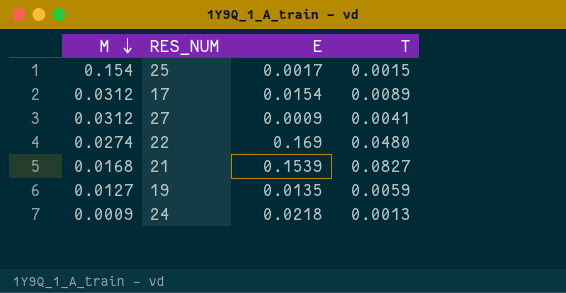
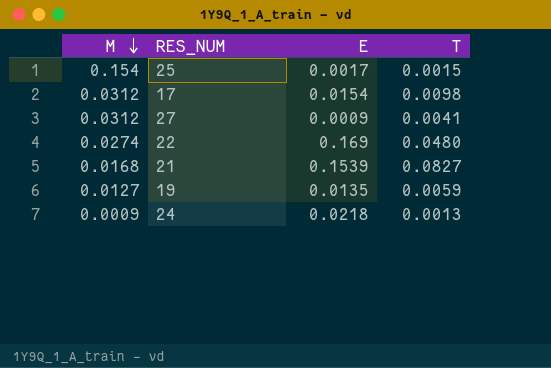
17 | T: 0.0089 -> 0.0098

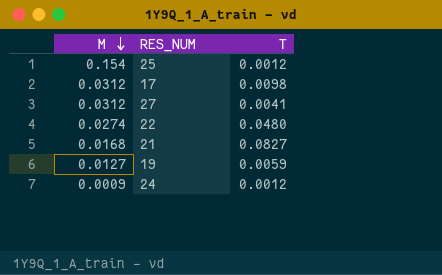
column E | position: 3 -> none
25 | T: 0.0015 -> 0.0012
24 | T: 0.0013 -> 0.0012

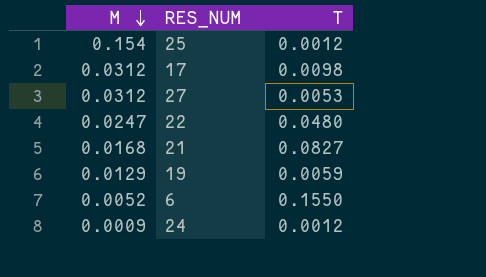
27 | T: 0.0041 -> 0.0053
22 | M: 0.0274 -> 0.0247
19 | M: 0.0127 -> 0.0129
row 6: none -> 0.0052 | 0.1550

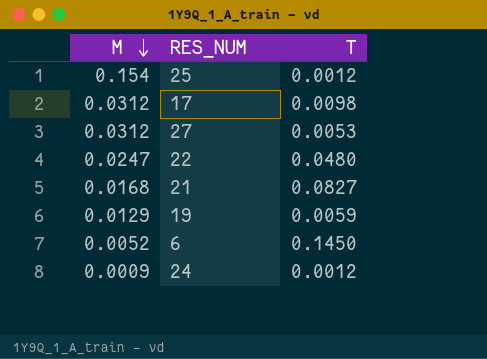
6 | T: 0.1550 -> 0.1450

